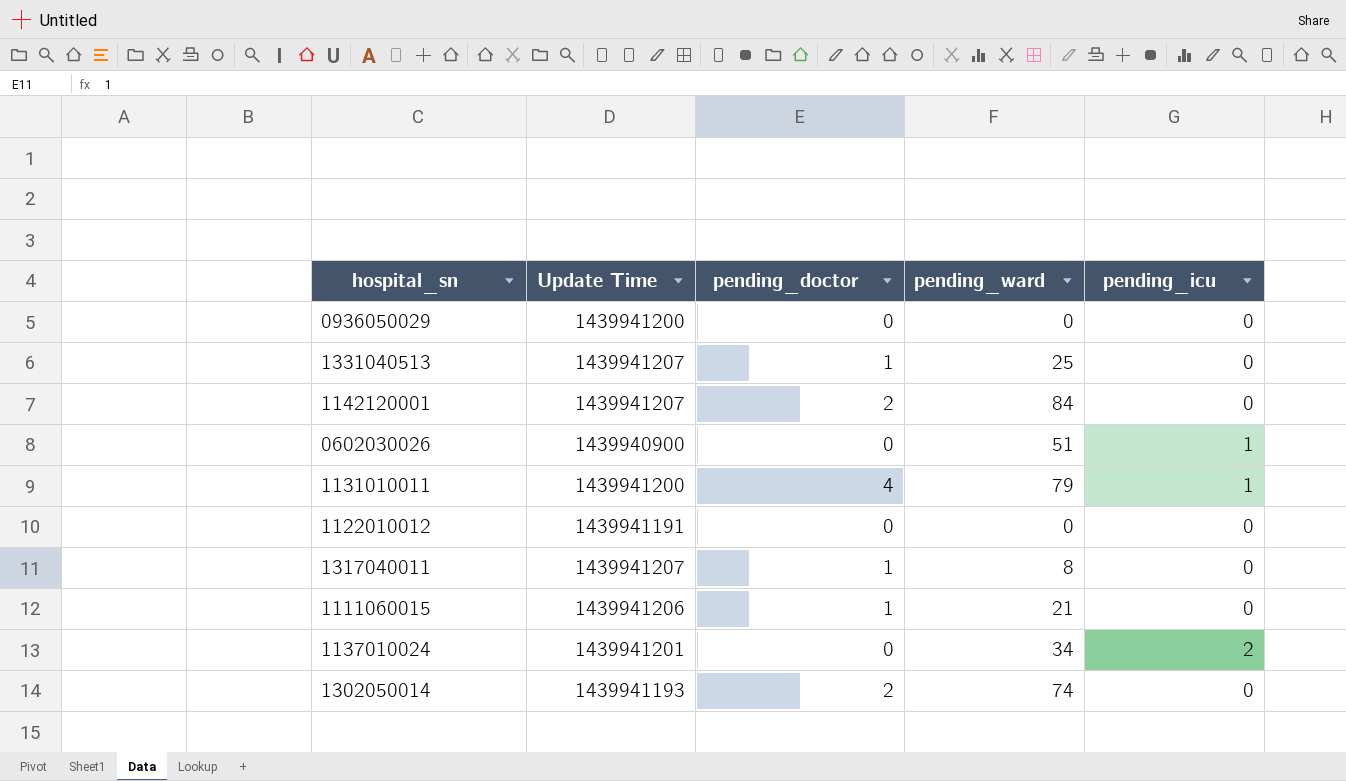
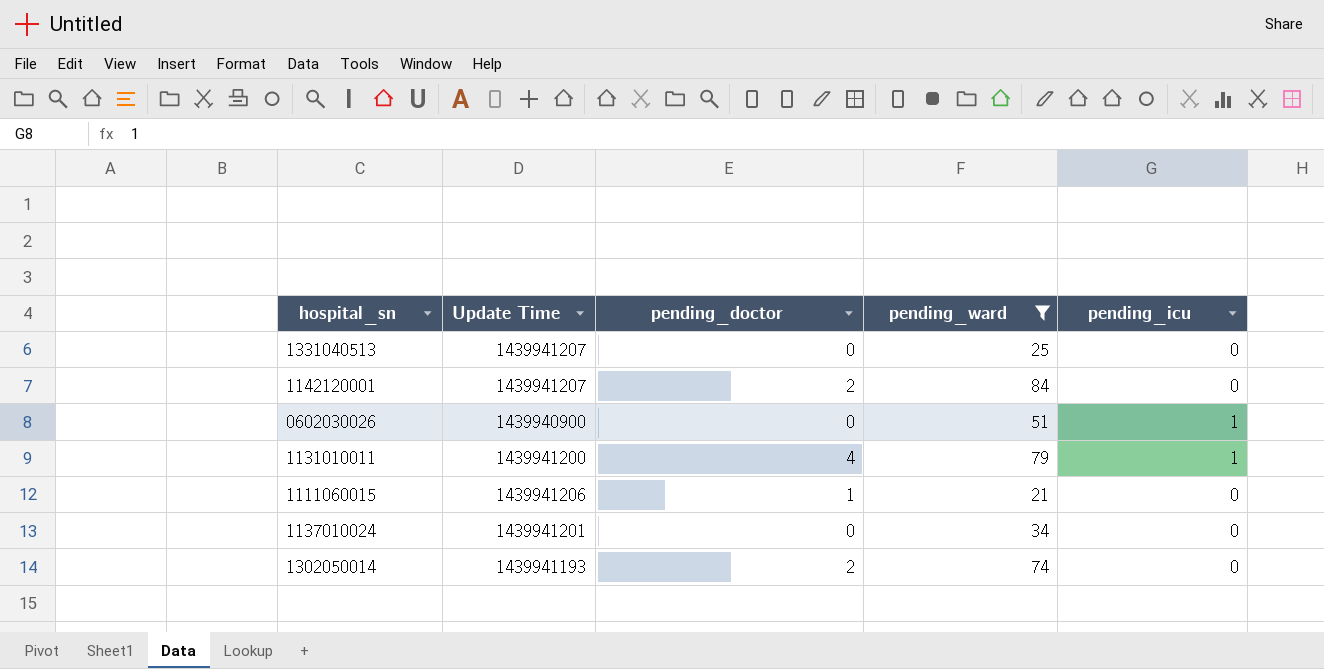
filter: none -> pending_ward >= 21
1331040513 | pending_doctor: 1 -> 0
1137010024 | pending_icu: 2 -> 0

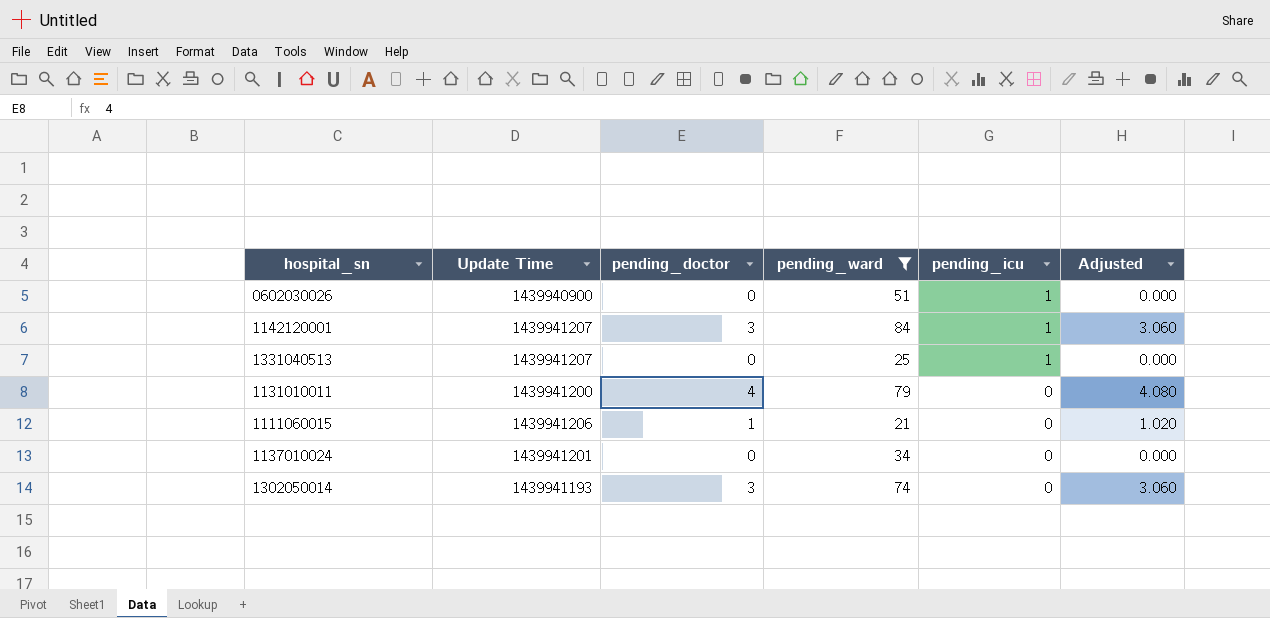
row order: none -> pending_icu descending
column Adjusted | formula: none -> [pending_doctor] * 1.02
1142120001 | pending_doctor: 2 -> 3
1142120001 | pending_icu: 0 -> 1
1331040513 | pending_icu: 0 -> 1
1131010011 | pending_icu: 1 -> 0
1302050014 | pending_doctor: 2 -> 3

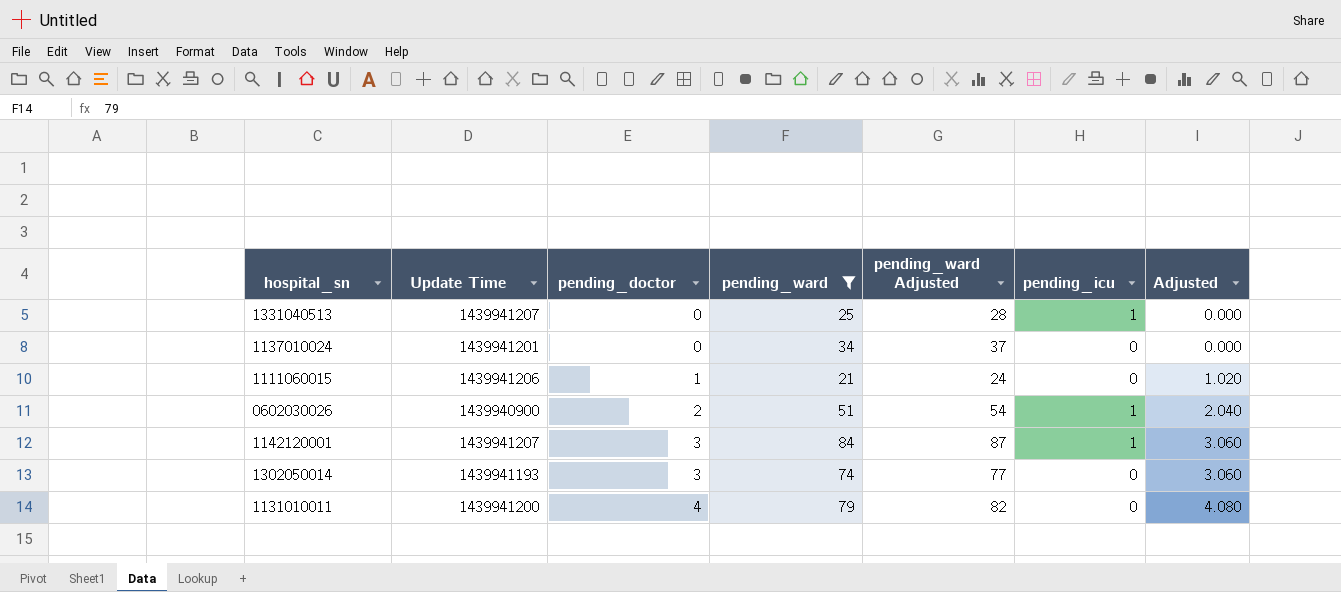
row order: pending_icu descending -> pending_doctor ascending
column pending_ward Adjusted | formula: none -> [pending_ward] + 3
0602030026 | pending_doctor: 0 -> 2
0602030026 | Adjusted: 0.000 -> 2.040

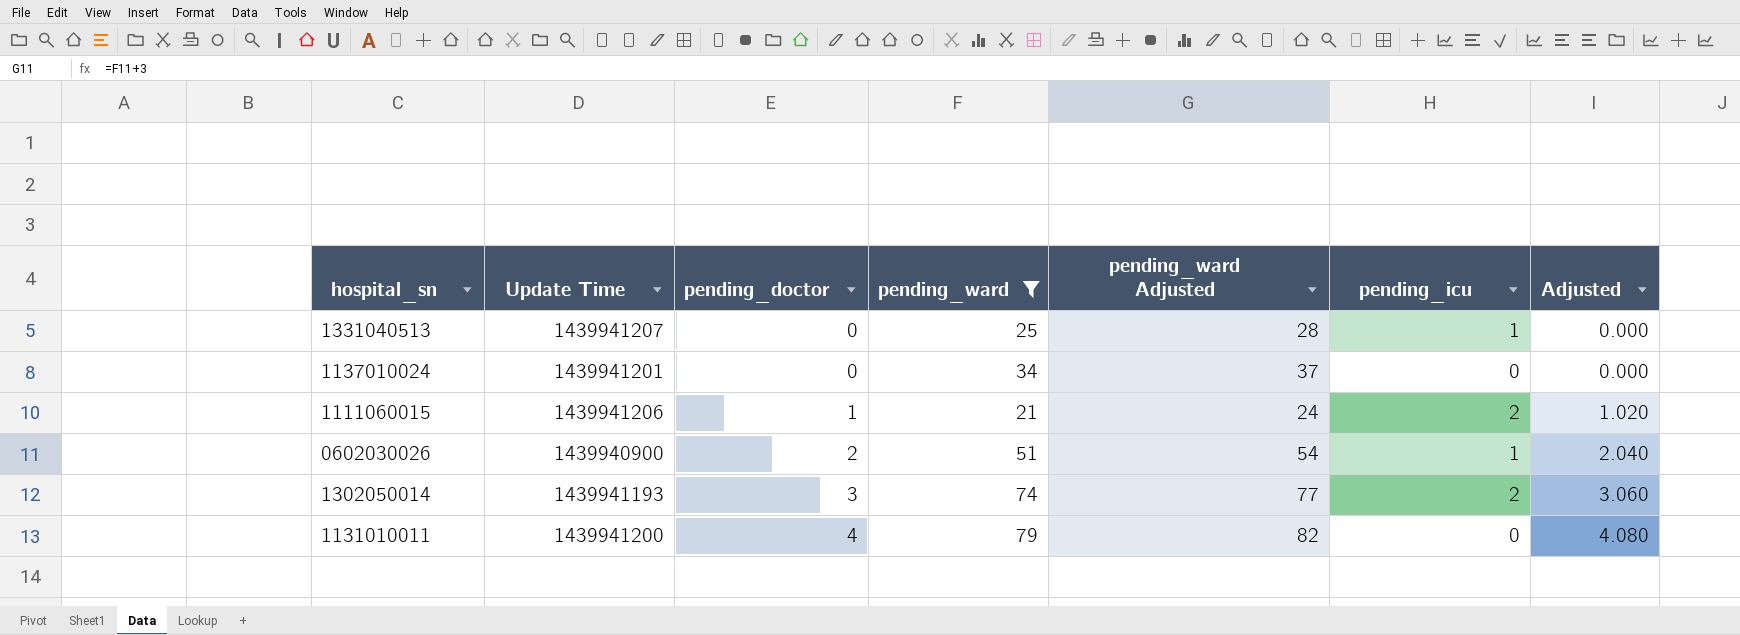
row 1142120001: 1439941207 | 3 | 84 | 87 | 1 | 3.060 -> none
1111060015 | pending_icu: 0 -> 2
1302050014 | pending_icu: 0 -> 2

